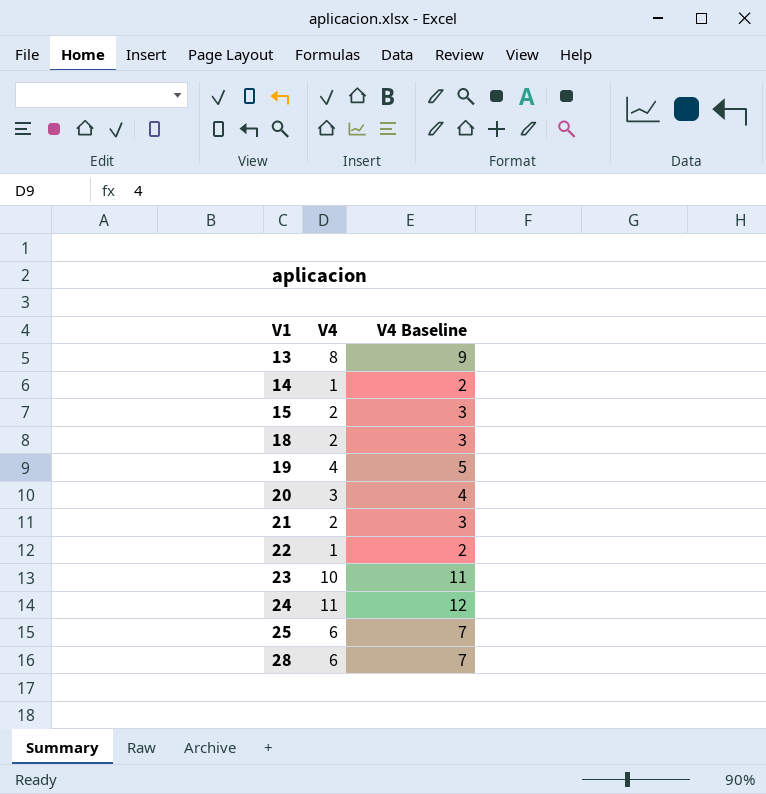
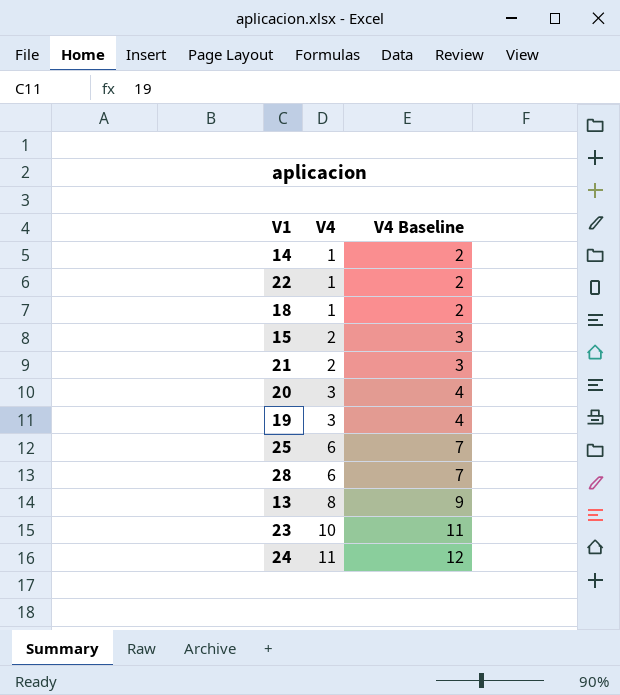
row order: V1 ascending -> V4 ascending
18 | V4: 2 -> 1
18 | V4 Baseline: 3 -> 2
19 | V4: 4 -> 3
19 | V4 Baseline: 5 -> 4

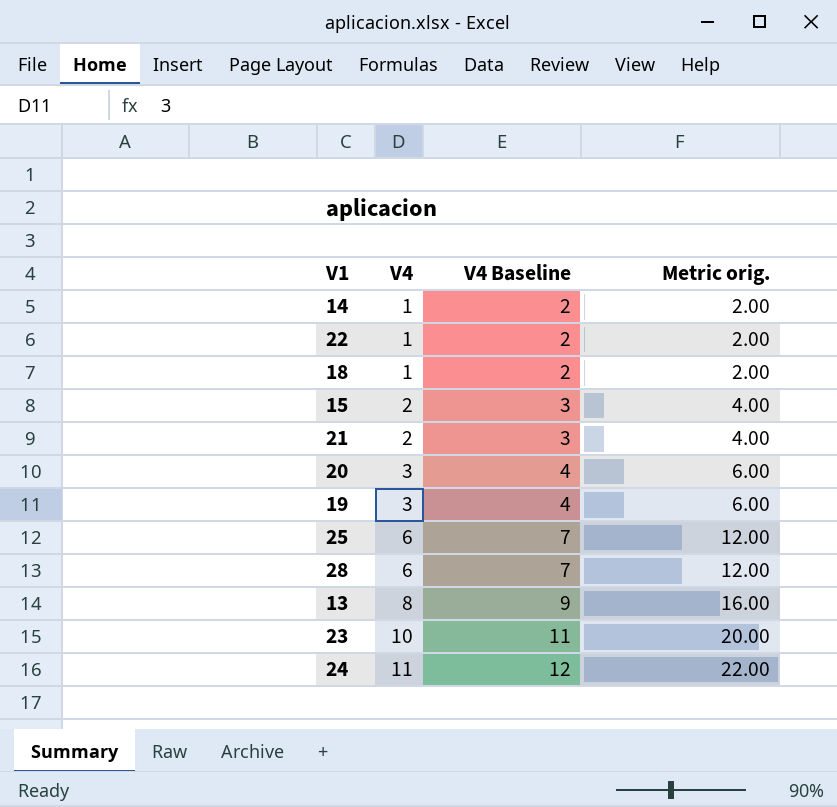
column Metric orig. | formula: none -> [V4] * 2

